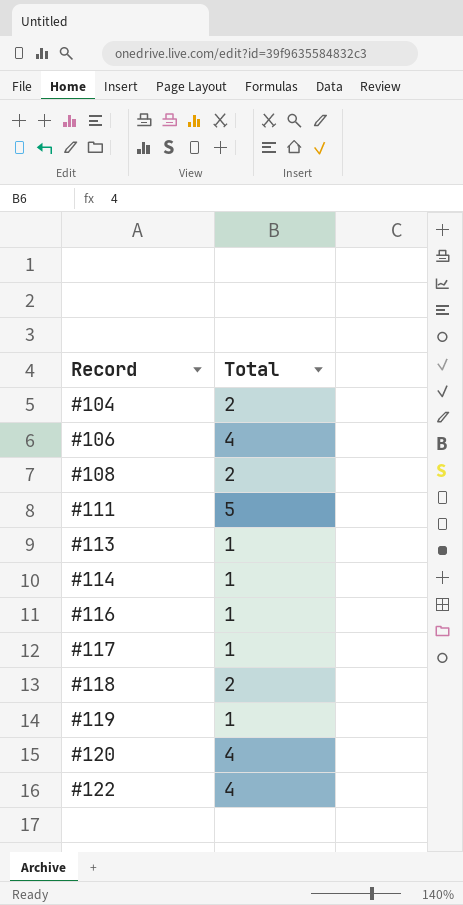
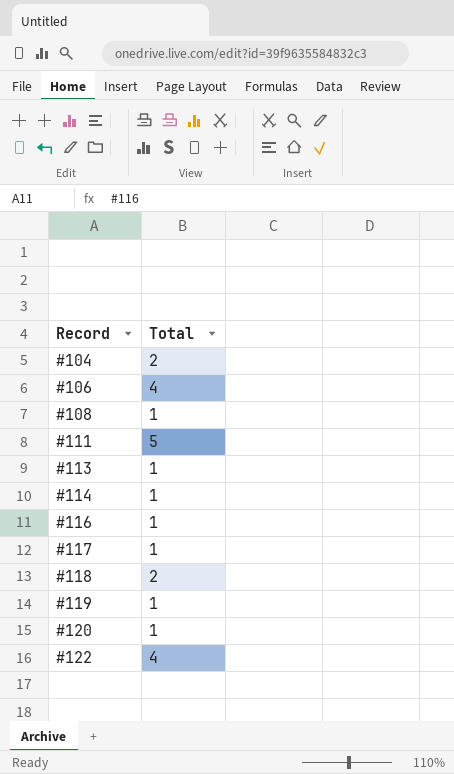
#108 | Total: 2 -> 1
#120 | Total: 4 -> 1

